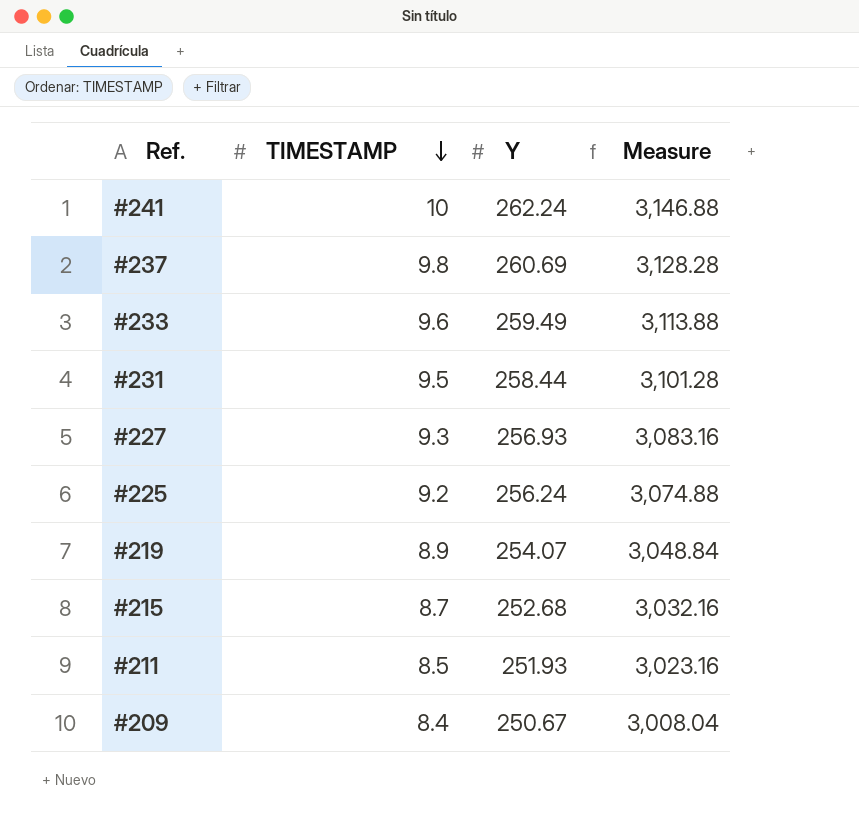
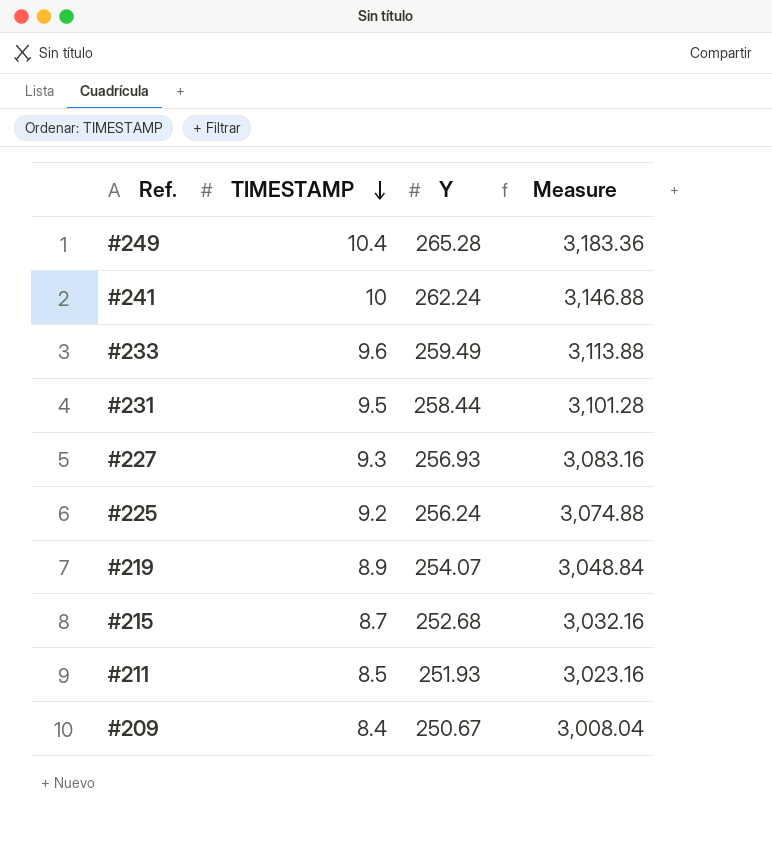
row #237: 9.8 | 260.69 | 3,128.28 -> none
row #249: none -> 10.4 | 265.28 | 3,183.36

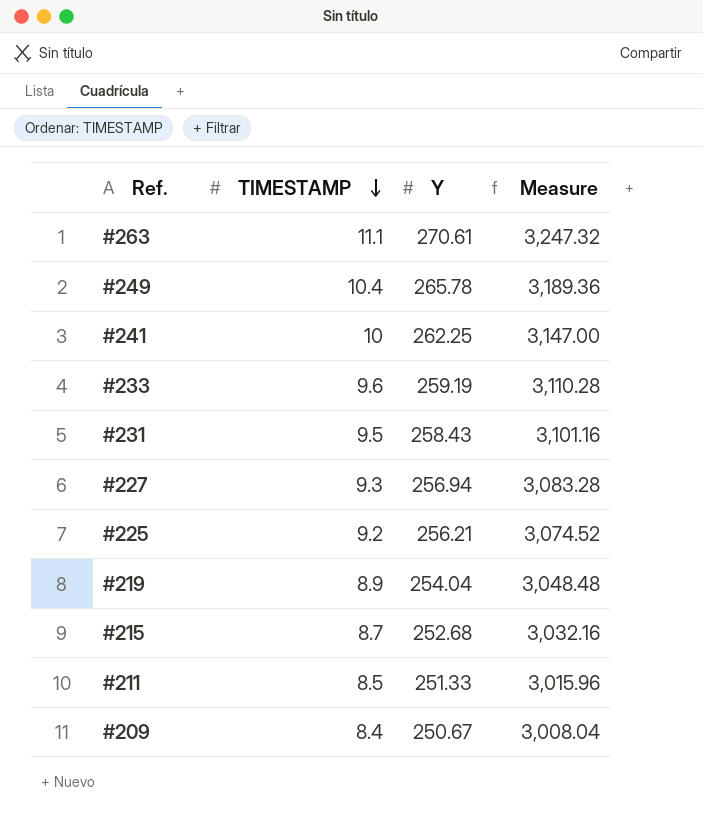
row #263: none -> 11.1 | 270.61 | 3,247.32
#249 | Y: 265.28 -> 265.78
#249 | Measure: 3,183.36 -> 3,189.36
#241 | Y: 262.24 -> 262.25
#241 | Measure: 3,146.88 -> 3,147.00
#233 | Y: 259.49 -> 259.19
#233 | Measure: 3,113.88 -> 3,110.28
#231 | Y: 258.44 -> 258.43
#231 | Measure: 3,101.28 -> 3,101.16
#227 | Y: 256.93 -> 256.94
#227 | Measure: 3,083.16 -> 3,083.28
#225 | Y: 256.24 -> 256.21
#225 | Measure: 3,074.88 -> 3,074.52
#219 | Y: 254.07 -> 254.04
#219 | Measure: 3,048.84 -> 3,048.48
#211 | Y: 251.93 -> 251.33
#211 | Measure: 3,023.16 -> 3,015.96

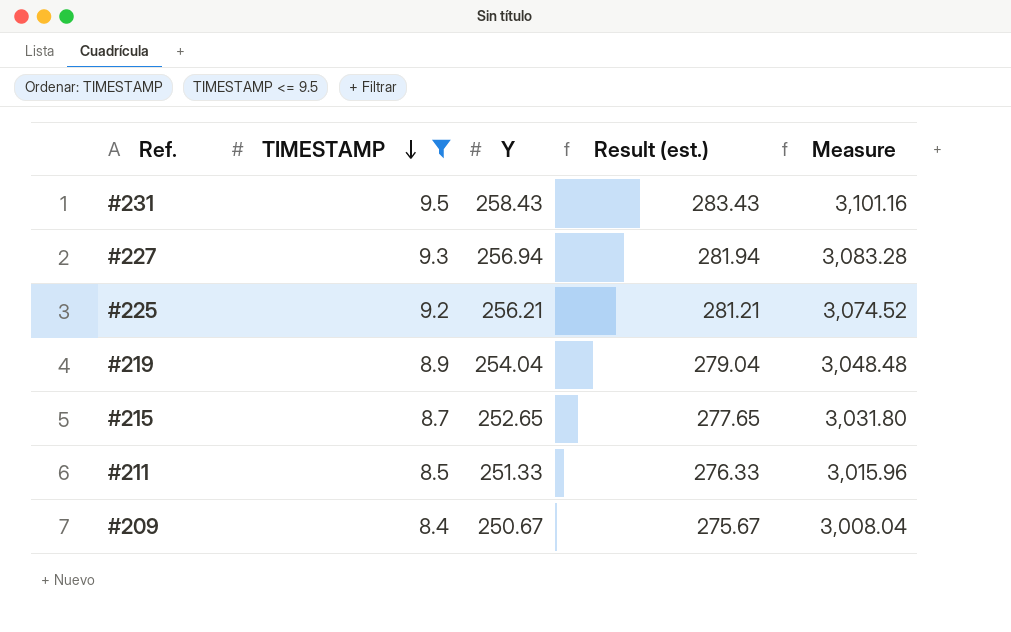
filter: none -> TIMESTAMP <= 9.5
column Result (est.) | formula: none -> [Y] + 25
#215 | Y: 252.68 -> 252.65
#215 | Measure: 3,032.16 -> 3,031.80

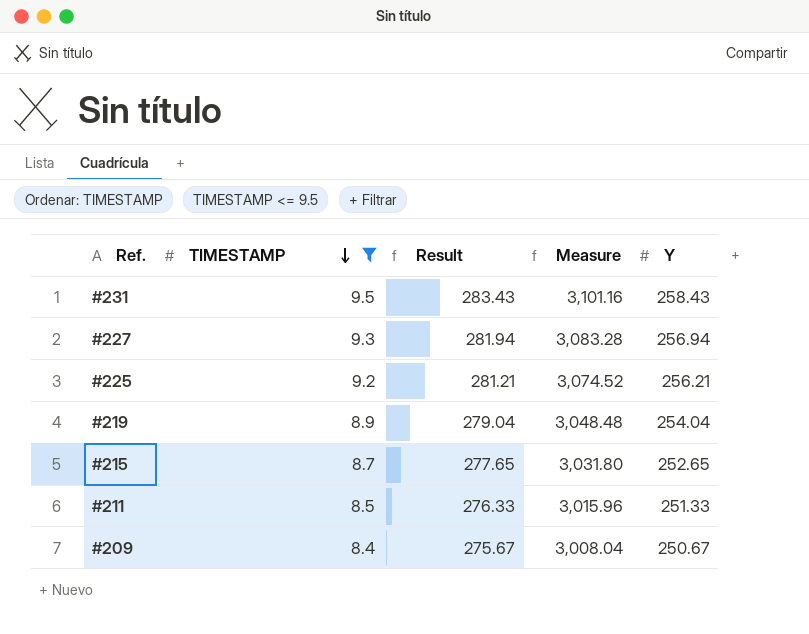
column name: Result (est.) -> Result
column Y | position: 3 -> 5

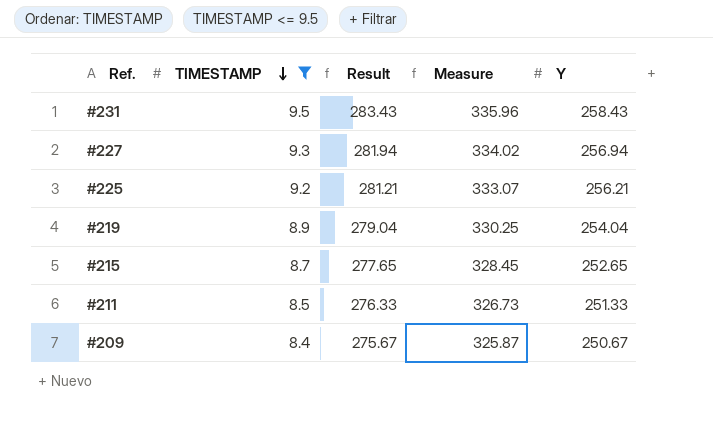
column Measure | formula: [Y] * 12 -> [Y] * 1.3

